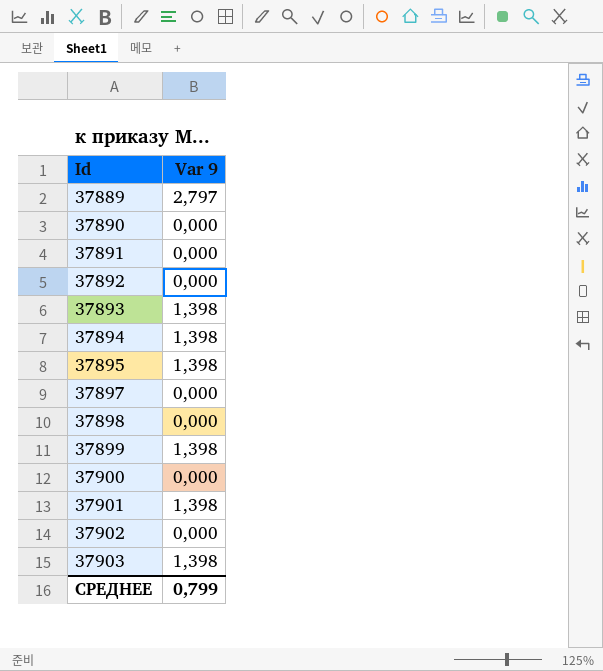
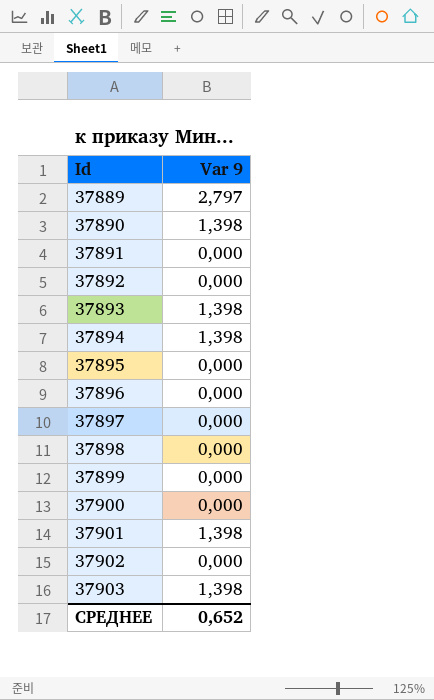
37890 | Var 9: 0,000 -> 1,398
37895 | Var 9: 1,398 -> 0,000
row 37896: none -> 0,000
37899 | Var 9: 1,398 -> 0,000
СРЕДНЕЕ | Var 9: 0,799 -> 0,652

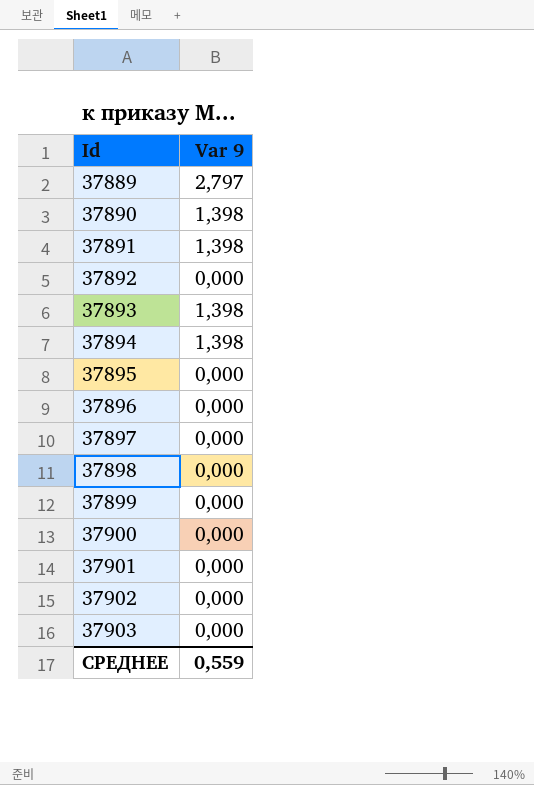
37891 | Var 9: 0,000 -> 1,398
37901 | Var 9: 1,398 -> 0,000
37903 | Var 9: 1,398 -> 0,000
СРЕДНЕЕ | Var 9: 0,652 -> 0,559

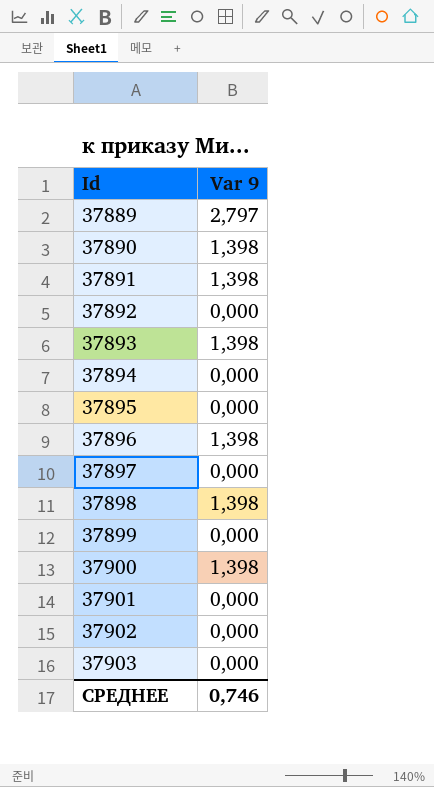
37894 | Var 9: 1,398 -> 0,000
37896 | Var 9: 0,000 -> 1,398
37898 | Var 9: 0,000 -> 1,398
37900 | Var 9: 0,000 -> 1,398
СРЕДНЕЕ | Var 9: 0,559 -> 0,746

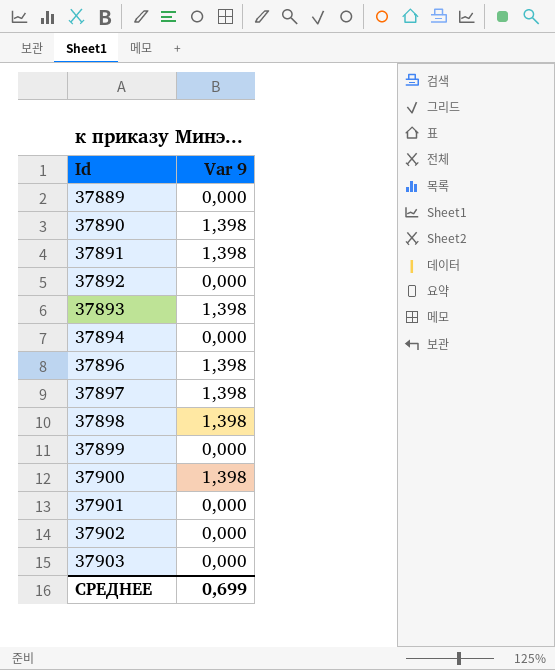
row 37895: 0,000 -> none
37889 | Var 9: 2,797 -> 0,000
37897 | Var 9: 0,000 -> 1,398
СРЕДНЕЕ | Var 9: 0,746 -> 0,699

